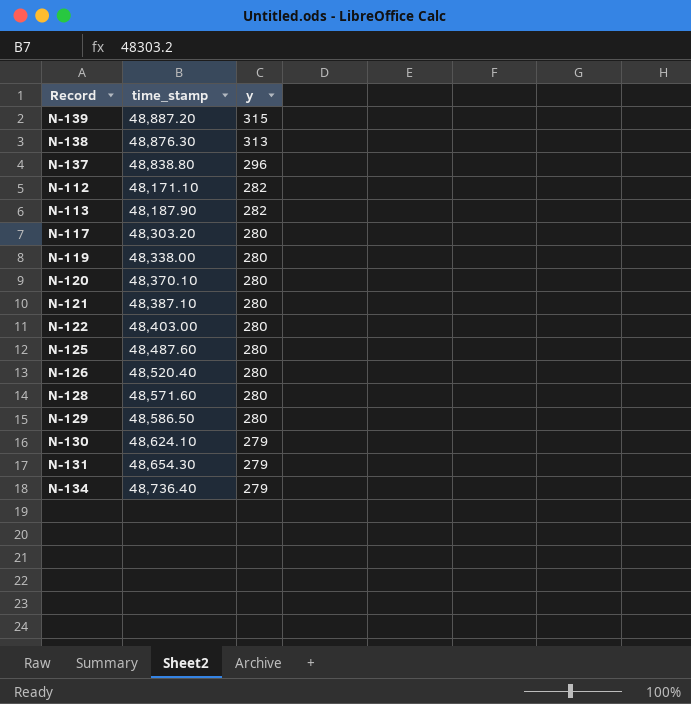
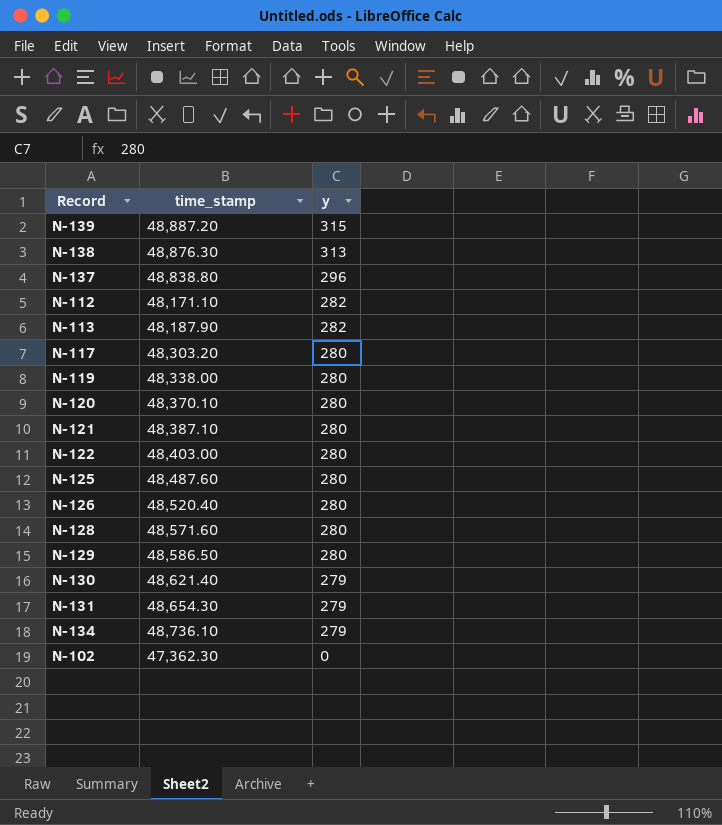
N-130 | time_stamp: 48,624.10 -> 48,621.40
N-134 | time_stamp: 48,736.40 -> 48,736.10
row N-102: none -> 47,362.30 | 0

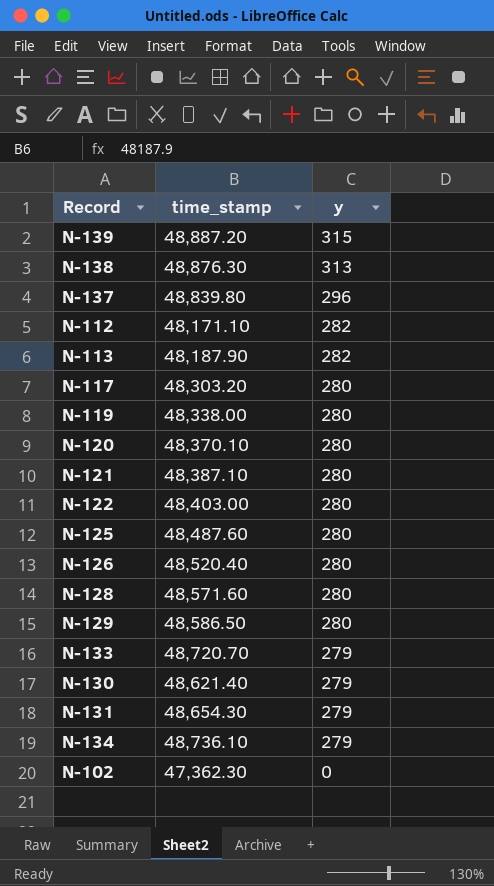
N-137 | time_stamp: 48,838.80 -> 48,839.80
row N-133: none -> 48,720.70 | 279

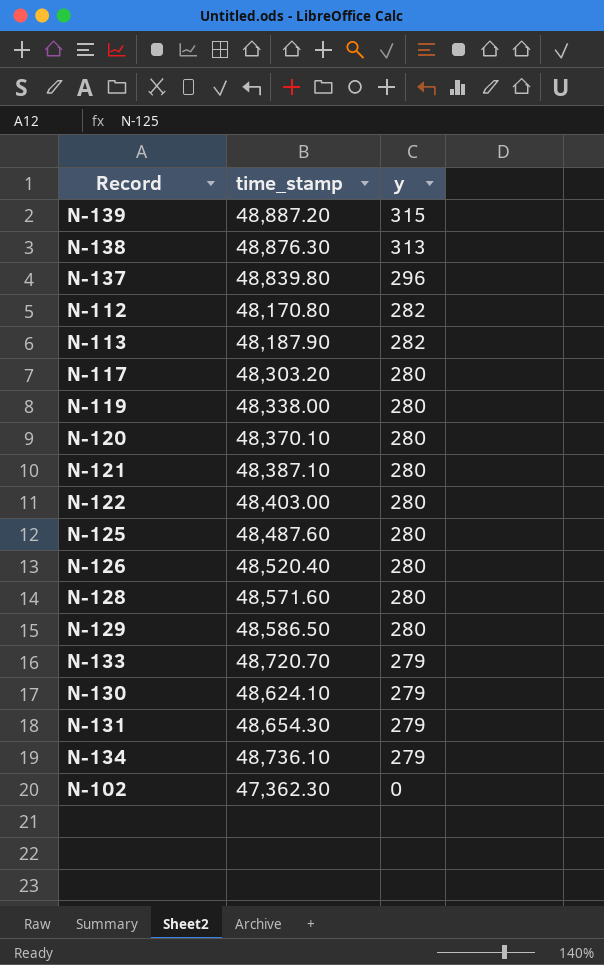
N-112 | time_stamp: 48,171.10 -> 48,170.80
N-130 | time_stamp: 48,621.40 -> 48,624.10

